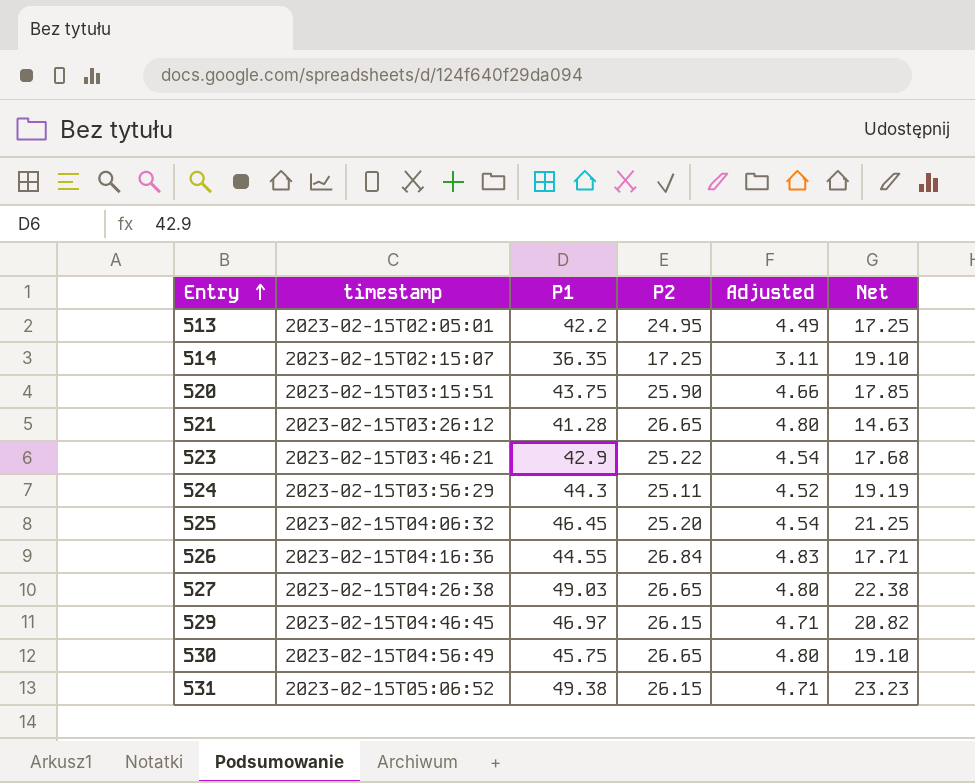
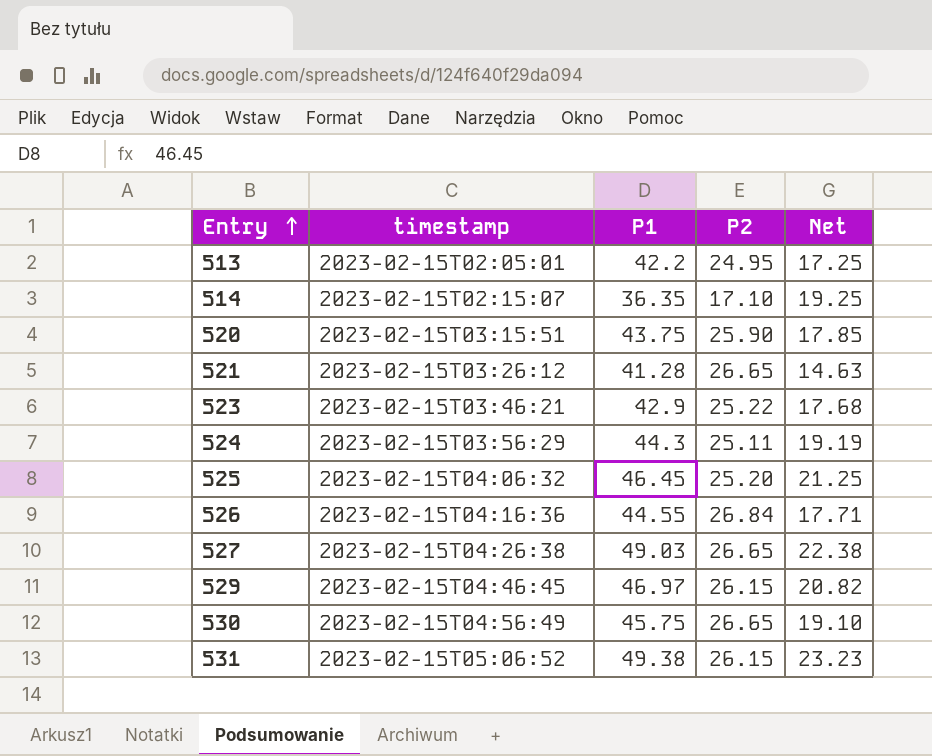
column Adjusted | formula: [P2] * 0.18 -> none
514 | P2: 17.25 -> 17.10
514 | Net: 19.10 -> 19.25

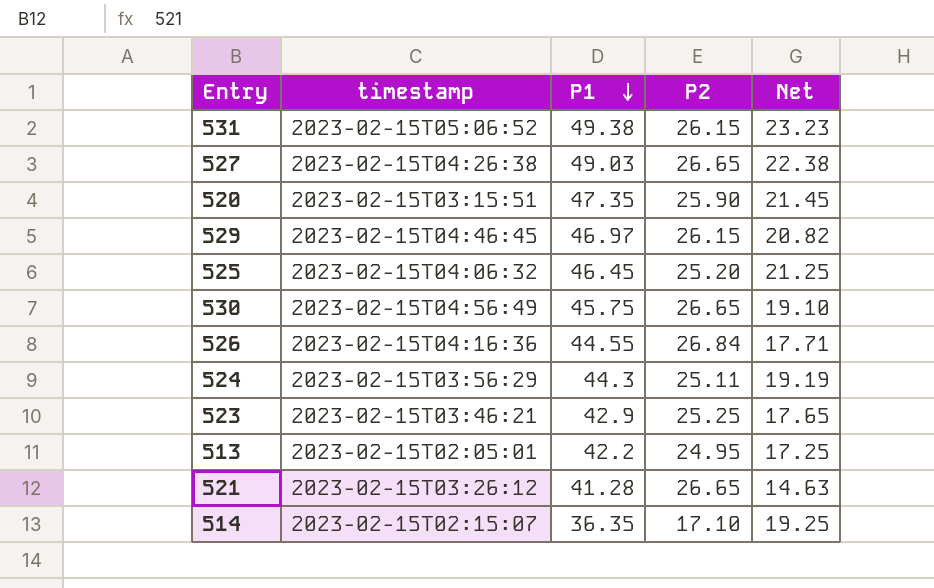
row order: Entry ascending -> P1 descending
520 | P1: 43.75 -> 47.35
520 | Net: 17.85 -> 21.45
523 | P2: 25.22 -> 25.25
523 | Net: 17.68 -> 17.65

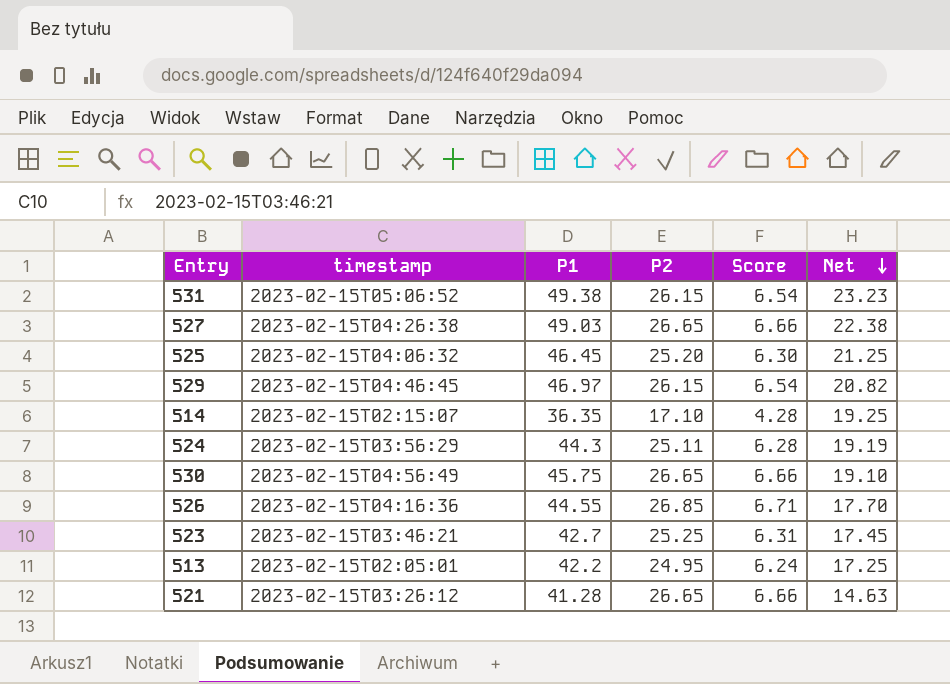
row order: P1 descending -> Net descending
column Score | formula: none -> [P2] * 0.25
row 520: 2023-02-15T03:15:51 | 47.35 | 25.90 | 21.45 -> none
526 | P2: 26.84 -> 26.85
526 | Net: 17.71 -> 17.70
523 | P1: 42.9 -> 42.7
523 | Net: 17.65 -> 17.45

